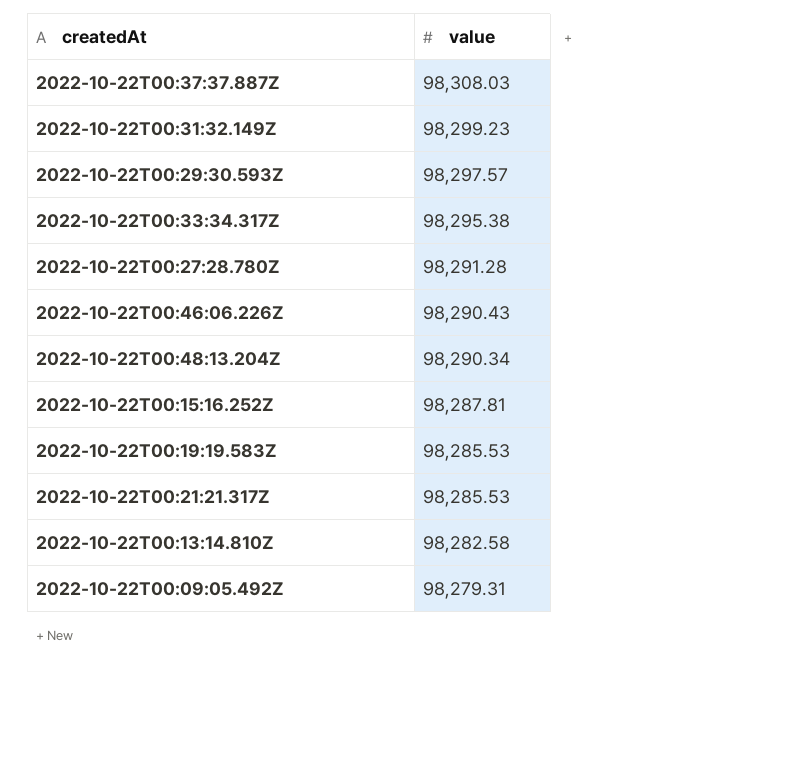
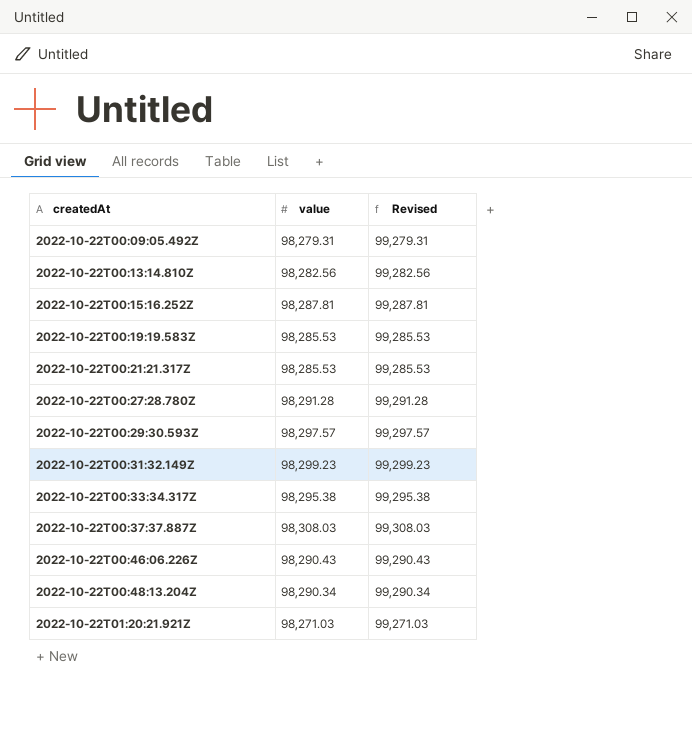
row order: value descending -> createdAt ascending
column Revised | formula: none -> [value] + 1000
2022-10-22T00:13:14.810Z | value: 98,282.58 -> 98,282.56
row 2022-10-22T01:20:21.921Z: none -> 98,271.03 | 99,271.03

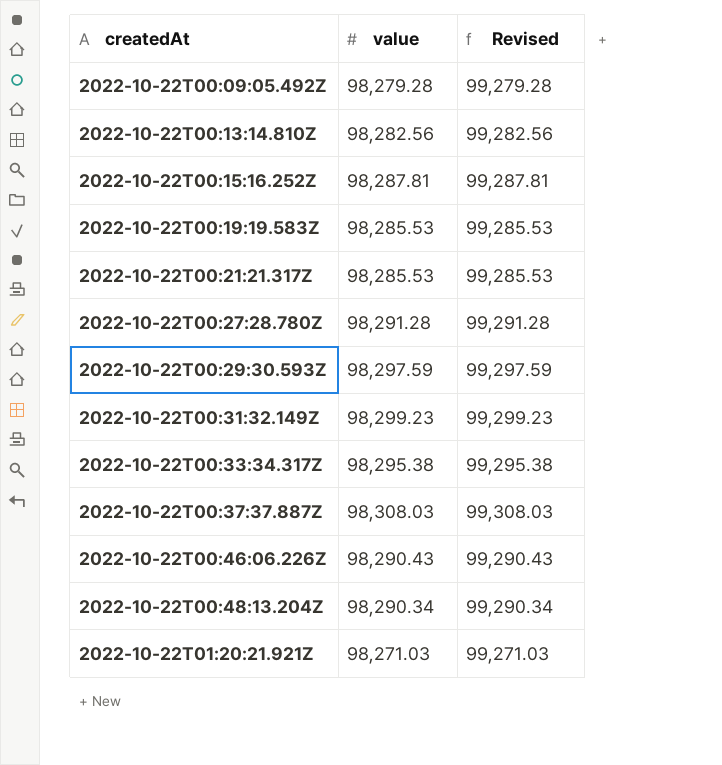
2022-10-22T00:09:05.492Z | value: 98,279.31 -> 98,279.28
2022-10-22T00:09:05.492Z | Revised: 99,279.31 -> 99,279.28
2022-10-22T00:29:30.593Z | value: 98,297.57 -> 98,297.59
2022-10-22T00:29:30.593Z | Revised: 99,297.57 -> 99,297.59

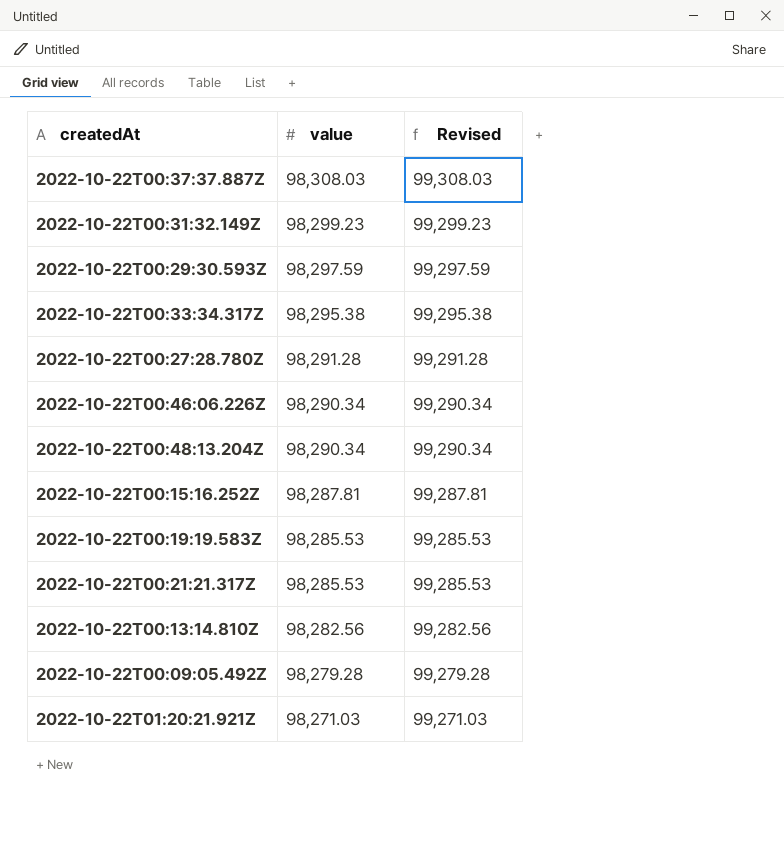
row order: createdAt ascending -> value descending
2022-10-22T00:46:06.226Z | value: 98,290.43 -> 98,290.34
2022-10-22T00:46:06.226Z | Revised: 99,290.43 -> 99,290.34

